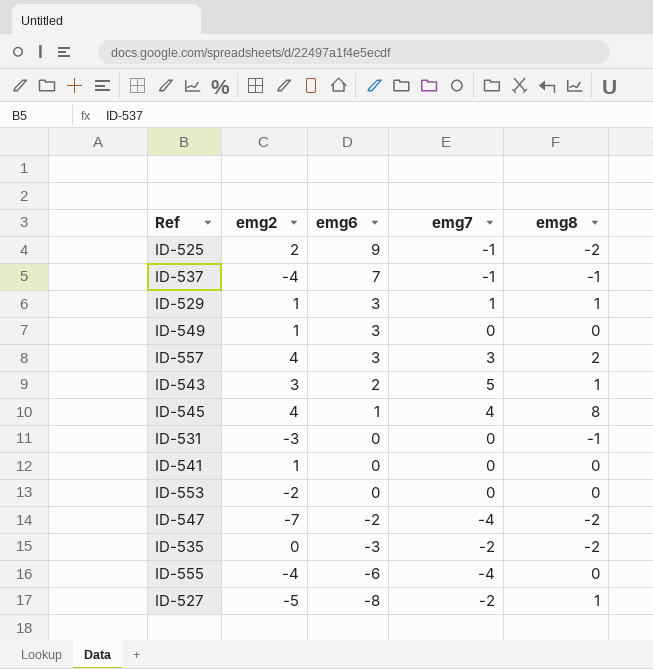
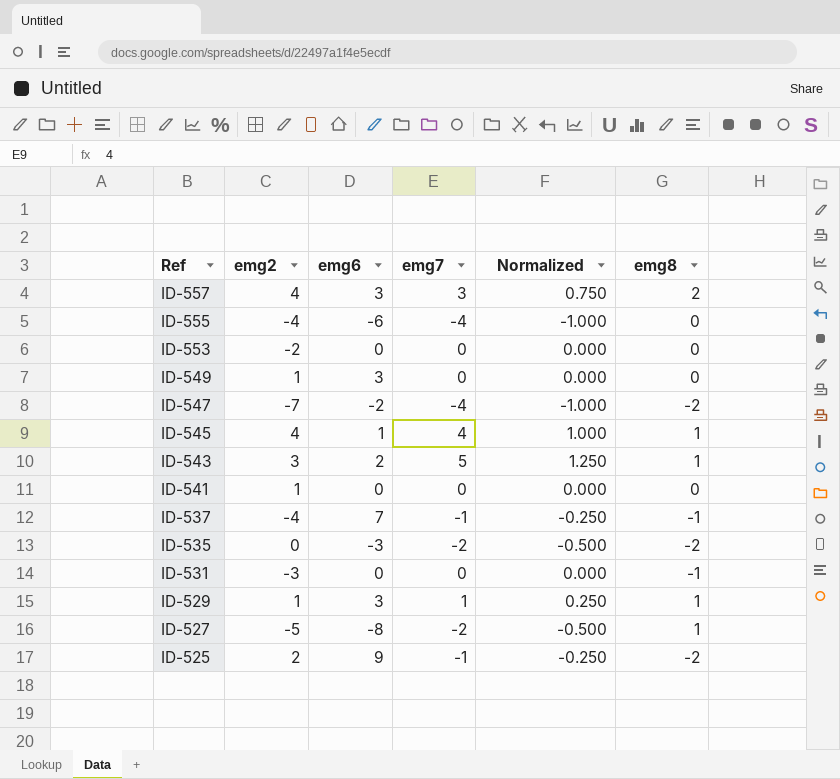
row order: emg6 descending -> Ref descending
column Normalized | formula: none -> [emg7] * 0.25
ID-545 | emg8: 8 -> 1

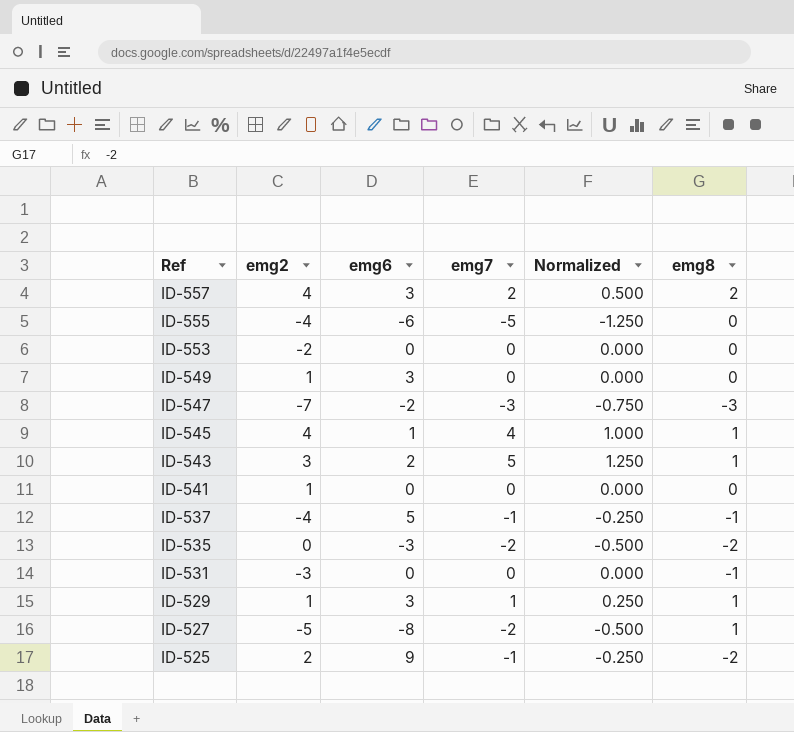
ID-557 | emg7: 3 -> 2
ID-557 | Normalized: 0.750 -> 0.500
ID-555 | emg7: -4 -> -5
ID-555 | Normalized: -1.000 -> -1.250
ID-547 | emg7: -4 -> -3
ID-547 | Normalized: -1.000 -> -0.750
ID-547 | emg8: -2 -> -3
ID-537 | emg6: 7 -> 5

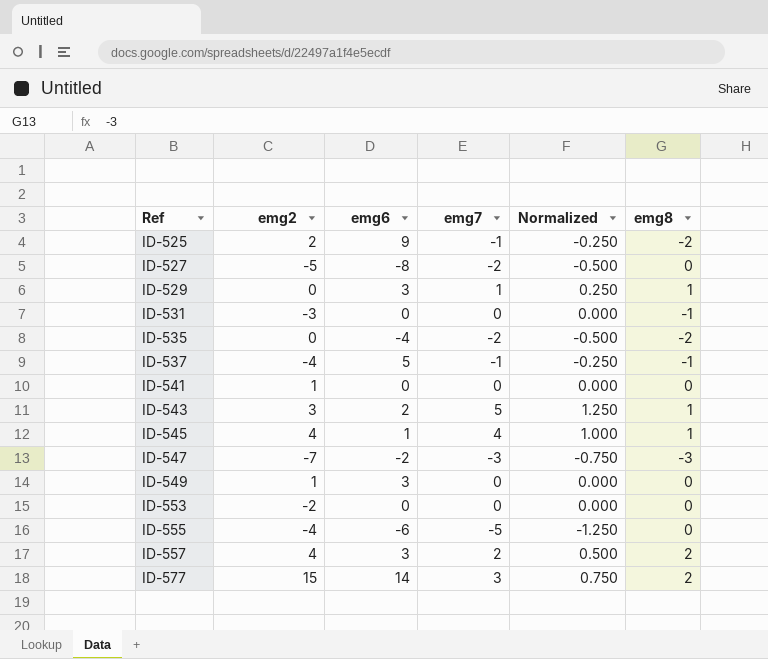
row order: Ref descending -> Ref ascending
ID-527 | emg8: 1 -> 0
ID-529 | emg2: 1 -> 0
ID-535 | emg6: -3 -> -4
row ID-577: none -> 15 | 14 | 3 | 0.750 | 2

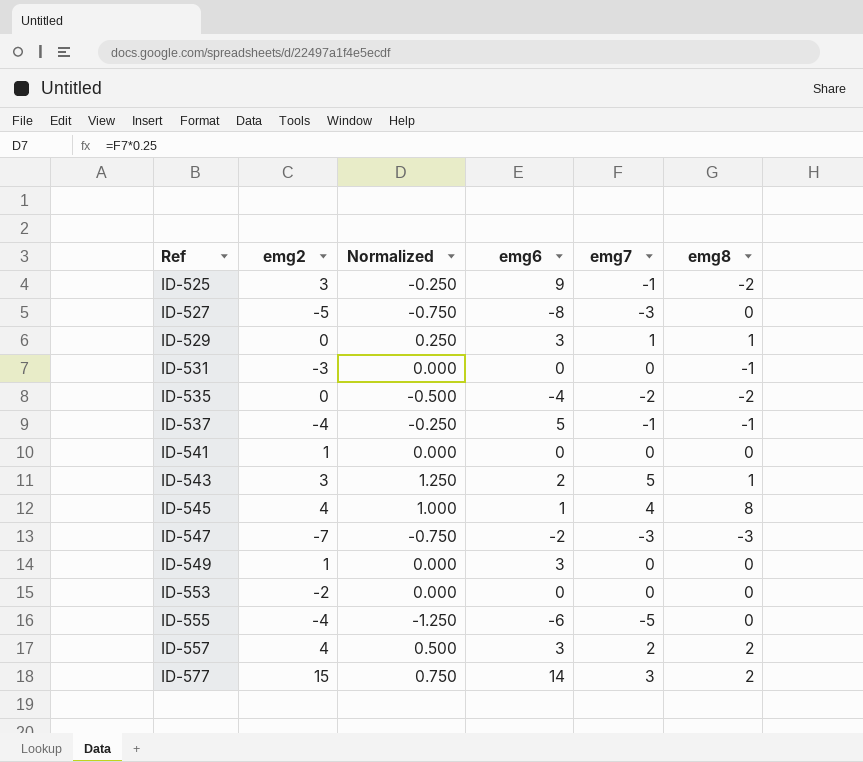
column Normalized | position: 5 -> 3
ID-525 | emg2: 2 -> 3
ID-527 | Normalized: -0.500 -> -0.750
ID-527 | emg7: -2 -> -3
ID-545 | emg8: 1 -> 8

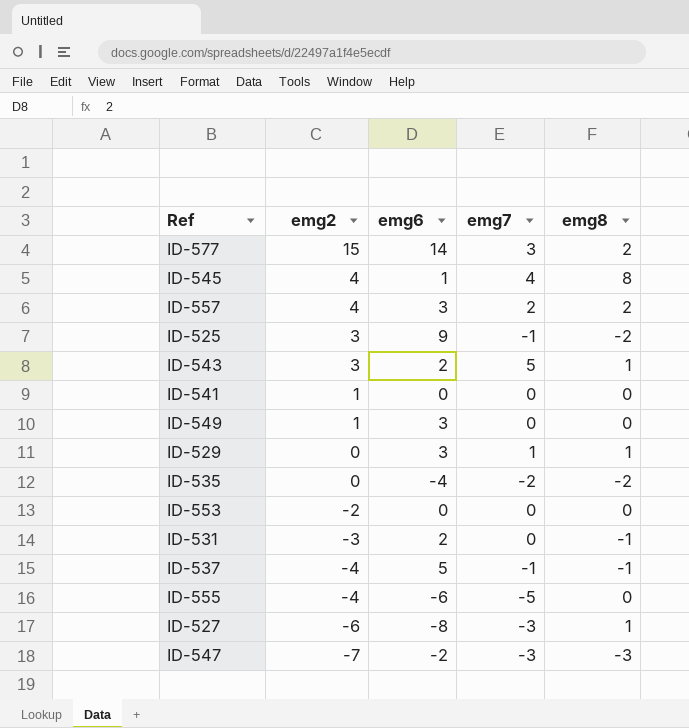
row order: Ref ascending -> emg2 descending
column Normalized | formula: [emg7] * 0.25 -> none
ID-531 | emg6: 0 -> 2
ID-527 | emg2: -5 -> -6
ID-527 | emg8: 0 -> 1

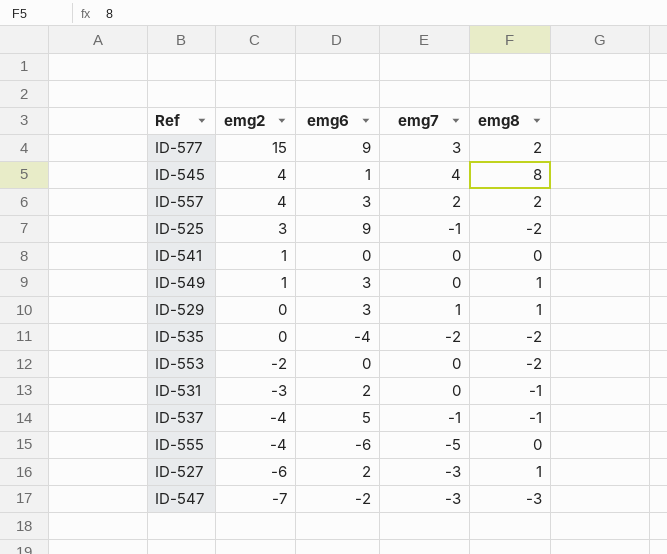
row ID-543: 3 | 2 | 5 | 1 -> none
ID-577 | emg6: 14 -> 9
ID-549 | emg8: 0 -> 1
ID-553 | emg8: 0 -> -2
ID-527 | emg6: -8 -> 2

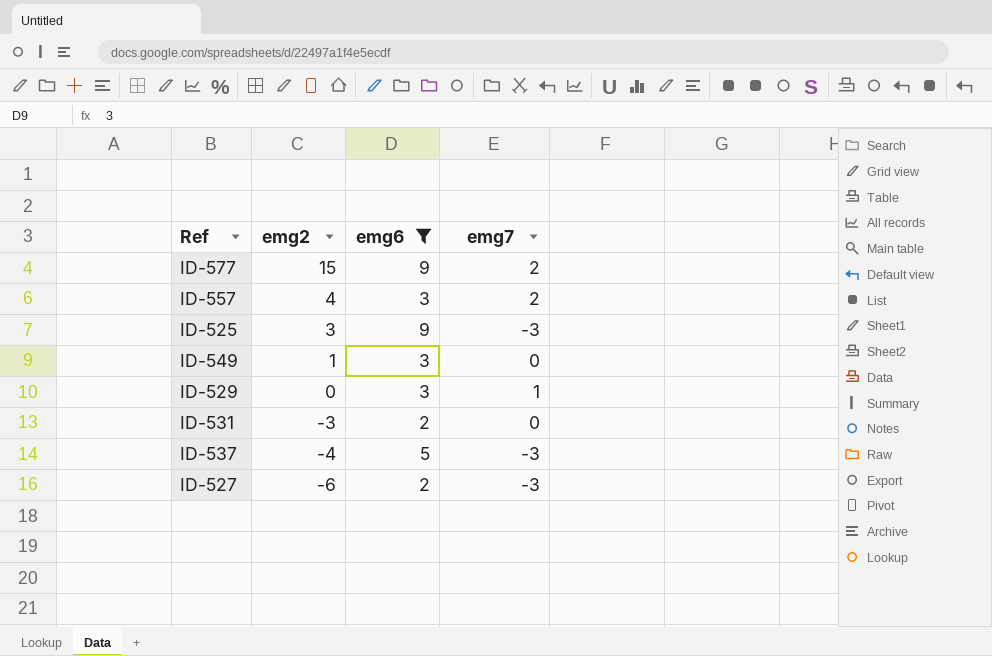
filter: none -> emg6 >= 2
column emg8 | position: 5 -> none
ID-577 | emg7: 3 -> 2
ID-525 | emg7: -1 -> -3
ID-537 | emg7: -1 -> -3

